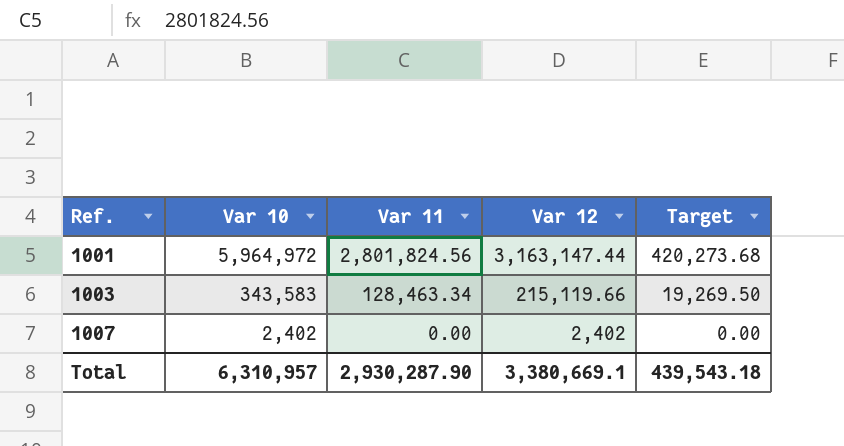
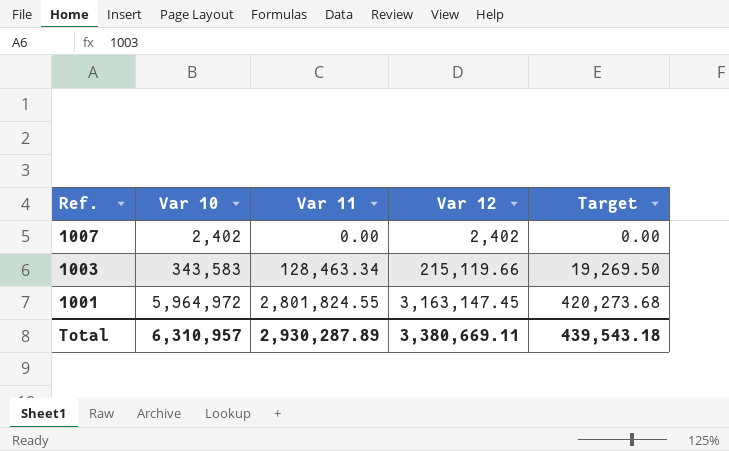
row order: Ref. ascending -> Ref. descending
1001 | Var 11: 2,801,824.56 -> 2,801,824.55
1001 | Var 12: 3,163,147.44 -> 3,163,147.45
Total | Var 11: 2,930,287.90 -> 2,930,287.89
Total | Var 12: 3,380,669.1 -> 3,380,669.11

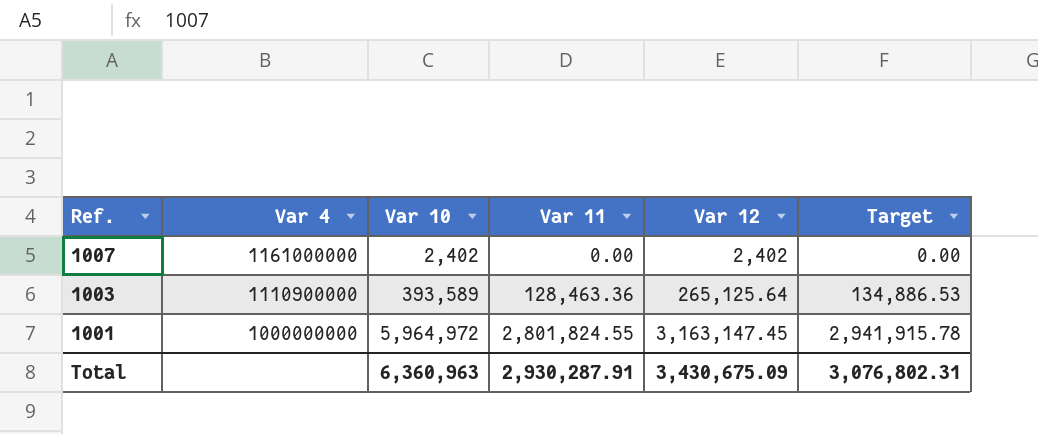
column Var 4 | position: none -> 2
column Target | formula: [Var 11] * 0.15 -> [Var 11] * 1.05
1003 | Var 10: 343,583 -> 393,589
1003 | Var 11: 128,463.34 -> 128,463.36
1003 | Var 12: 215,119.66 -> 265,125.64
Total | Var 10: 6,310,957 -> 6,360,963
Total | Var 11: 2,930,287.89 -> 2,930,287.91
Total | Var 12: 3,380,669.11 -> 3,430,675.09
Total | Target: 439,543.18 -> 3,076,802.31

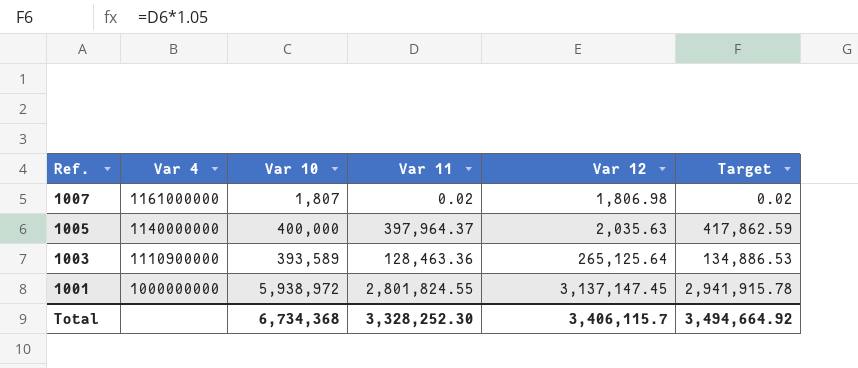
1007 | Var 10: 2,402 -> 1,807
1007 | Var 11: 0.00 -> 0.02
1007 | Var 12: 2,402 -> 1,806.98
1007 | Target: 0.00 -> 0.02
row 1005: none -> 1140000000 | 400,000 | 397,964.37 | 2,035.63 | 417,862.59
1001 | Var 10: 5,964,972 -> 5,938,972
1001 | Var 12: 3,163,147.45 -> 3,137,147.45
Total | Var 10: 6,360,963 -> 6,734,368
Total | Var 11: 2,930,287.91 -> 3,328,252.30
Total | Var 12: 3,430,675.09 -> 3,406,115.7
Total | Target: 3,076,802.31 -> 3,494,664.92

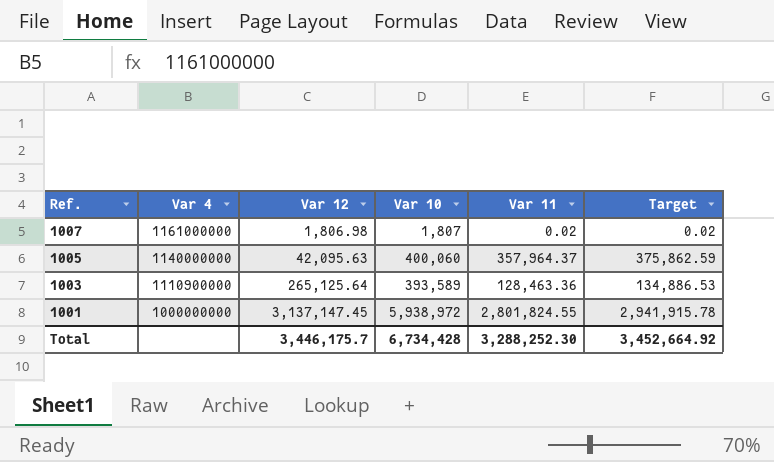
column Var 12 | position: 5 -> 3
1005 | Var 12: 2,035.63 -> 42,095.63
1005 | Var 10: 400,000 -> 400,060
1005 | Var 11: 397,964.37 -> 357,964.37
1005 | Target: 417,862.59 -> 375,862.59
Total | Var 12: 3,406,115.7 -> 3,446,175.7
Total | Var 10: 6,734,368 -> 6,734,428
Total | Var 11: 3,328,252.30 -> 3,288,252.30
Total | Target: 3,494,664.92 -> 3,452,664.92

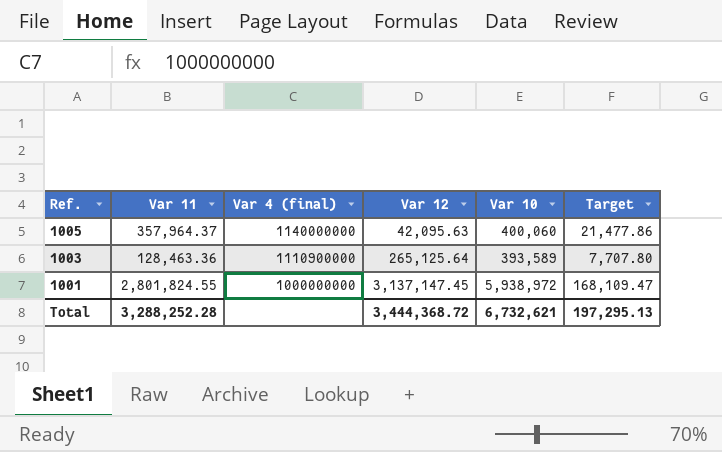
column Var 11 | position: 5 -> 2
column name: Var 4 -> Var 4 (final)
column Target | formula: [Var 11] * 1.05 -> [Var 11] * 0.06
row 1007: 1161000000 | 1,806.98 | 1,807 | 0.02 | 0.02 -> none
Total | Var 11: 3,288,252.30 -> 3,288,252.28
Total | Var 12: 3,446,175.7 -> 3,444,368.72
Total | Var 10: 6,734,428 -> 6,732,621
Total | Target: 3,452,664.92 -> 197,295.13

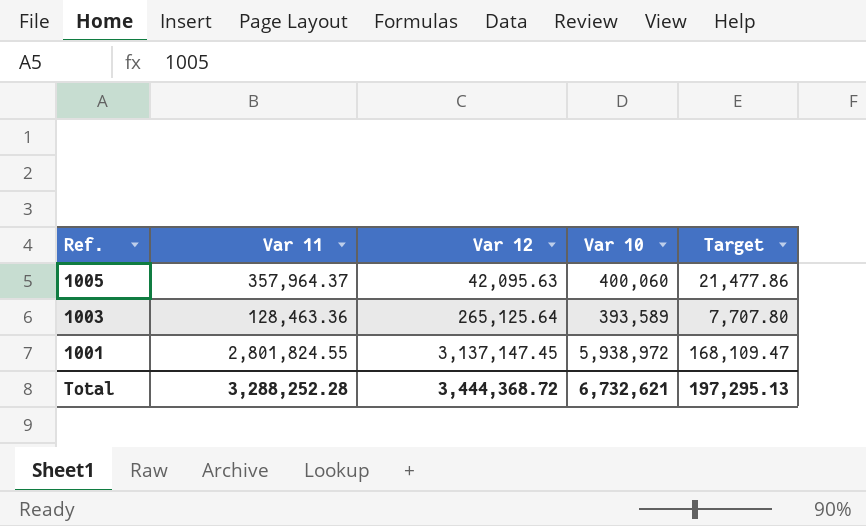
column Var 4 (final) | position: 3 -> none

